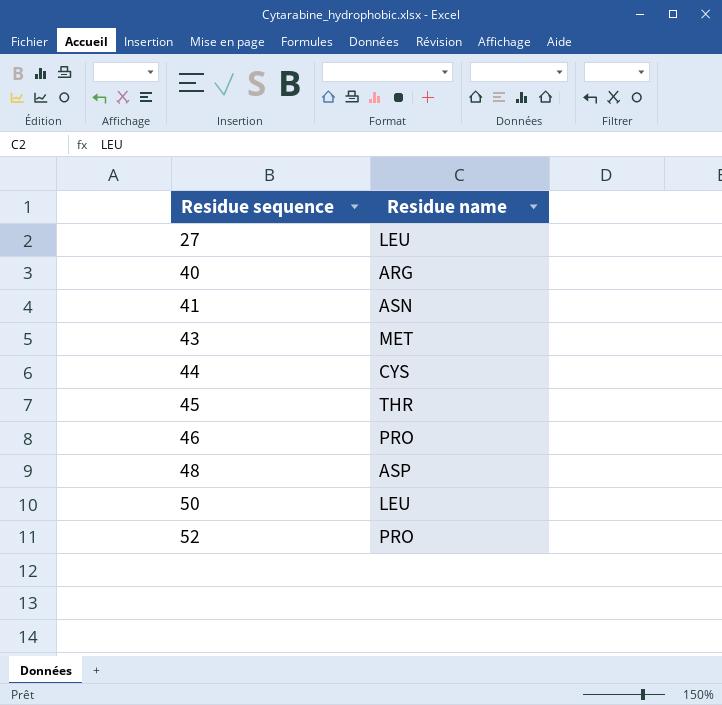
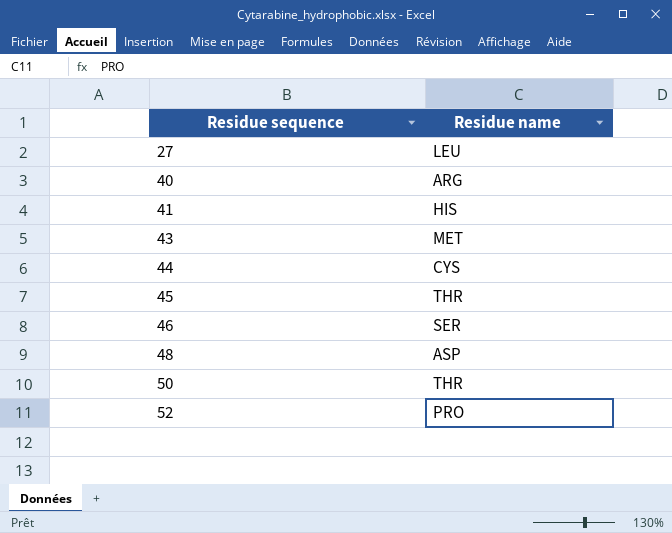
41 | Residue name: ASN -> HIS
46 | Residue name: PRO -> SER
50 | Residue name: LEU -> THR

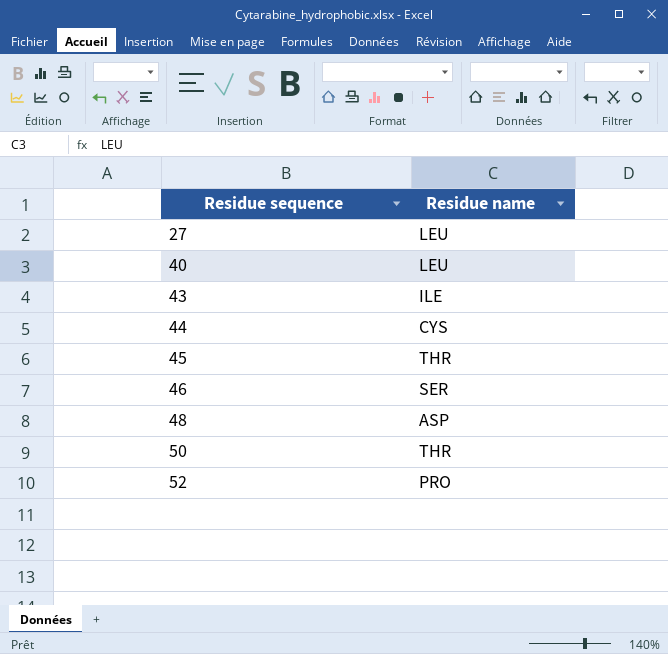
row 41: HIS -> none
40 | Residue name: ARG -> LEU
43 | Residue name: MET -> ILE

